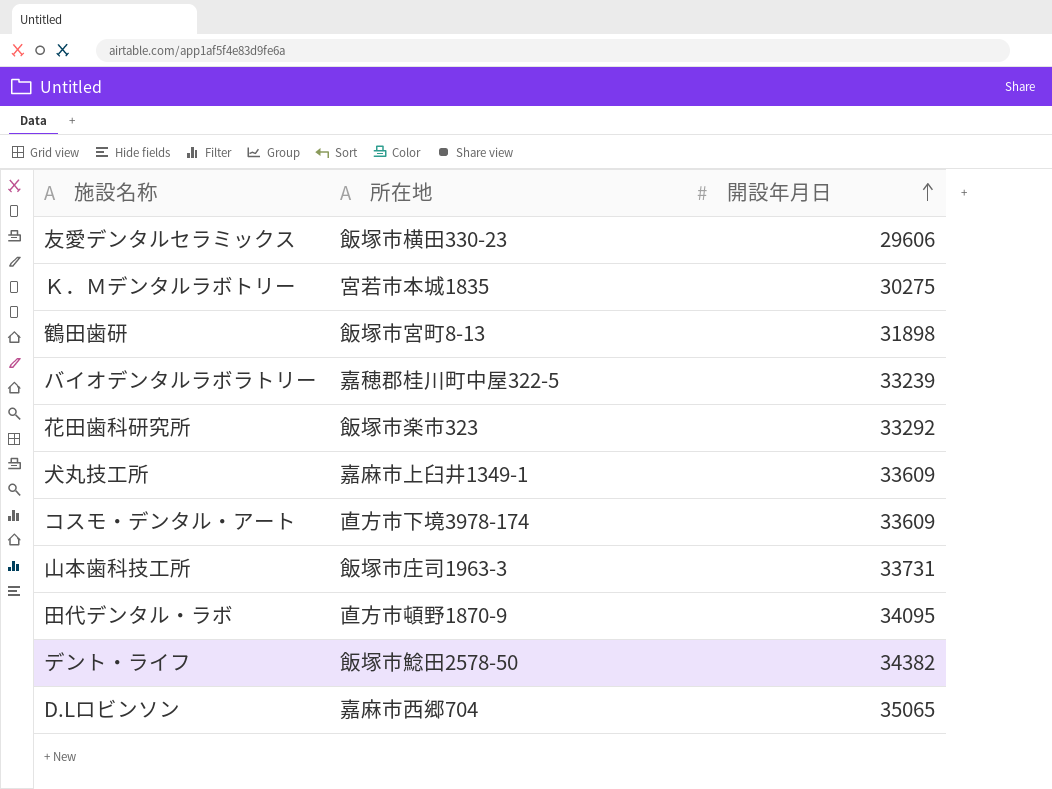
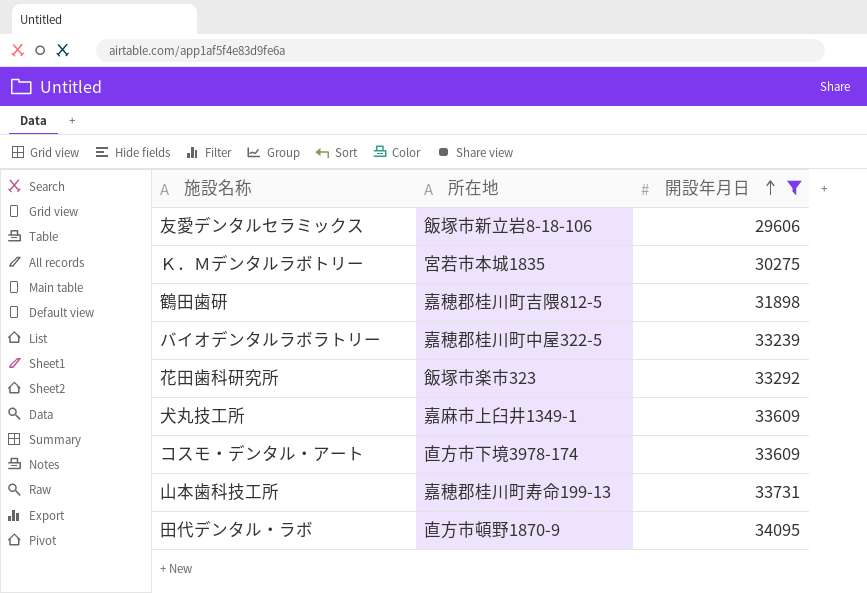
filter: none -> 開設年月日 <= 34095
友愛デンタルセラミックス | 所在地: 飯塚市横田330-23 -> 飯塚市新立岩8-18-106
鶴田歯研 | 所在地: 飯塚市宮町8-13 -> 嘉穂郡桂川町吉隈812-5
山本歯科技工所 | 所在地: 飯塚市庄司1963-3 -> 嘉穂郡桂川町寿命199-13

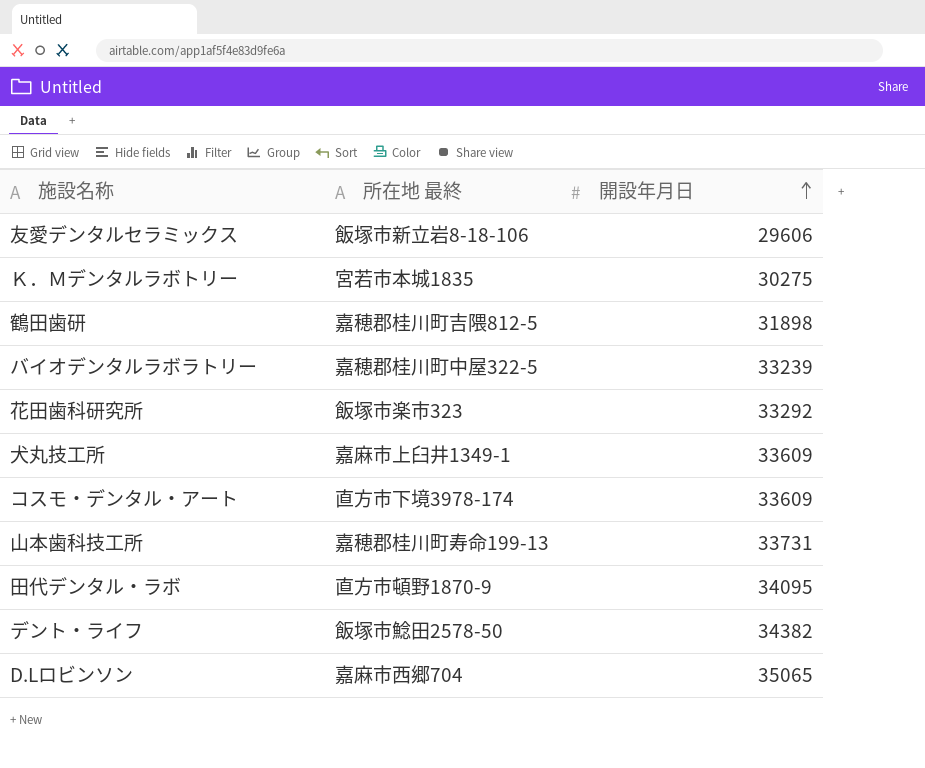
filter: 開設年月日 <= 34095 -> none
column name: 所在地 -> 所在地 最終

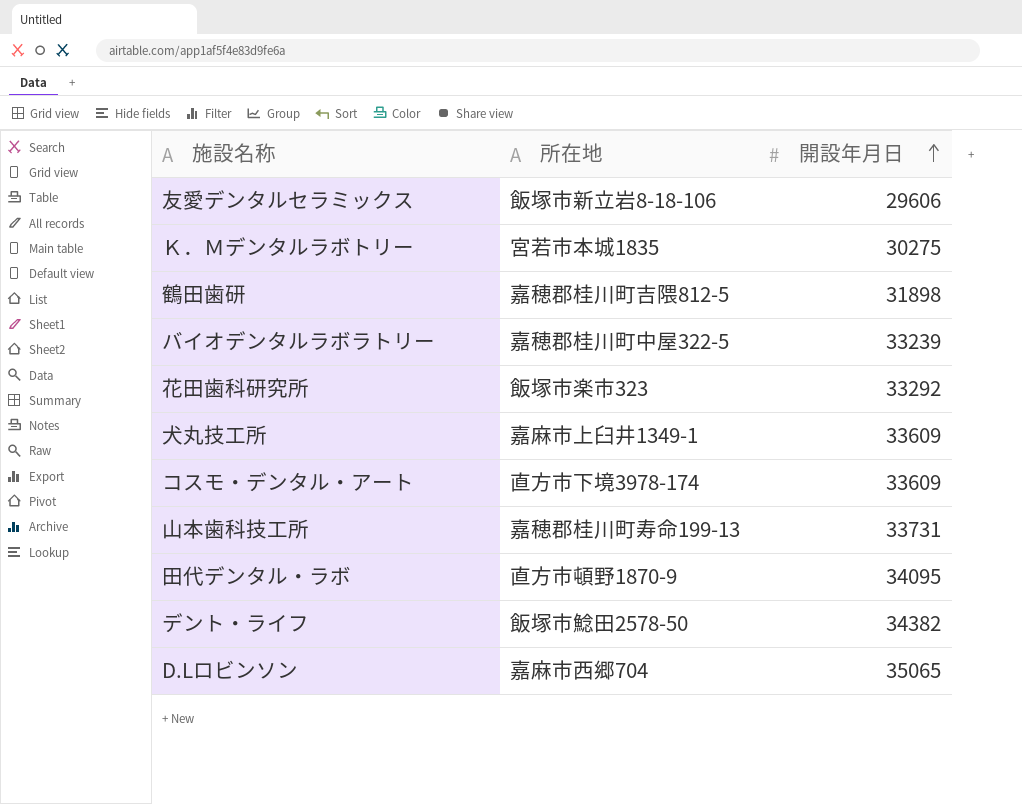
column name: 所在地 最終 -> 所在地

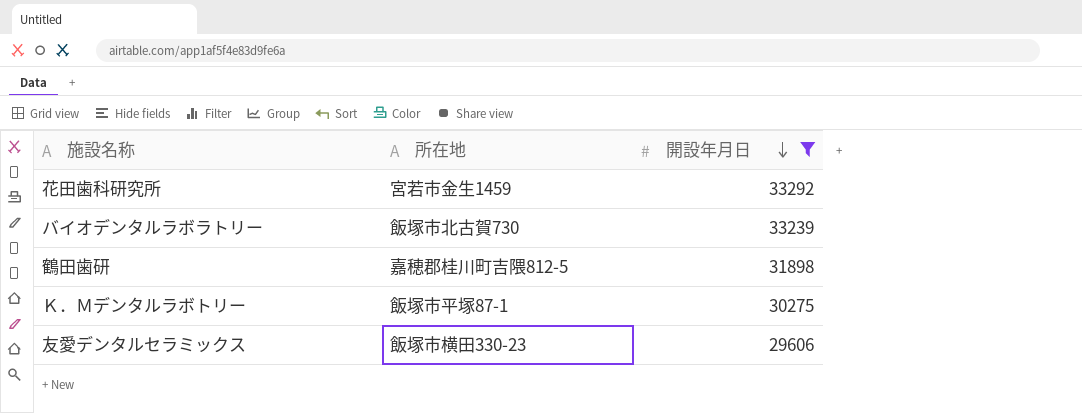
filter: none -> 開設年月日 <= 33292
row order: 開設年月日 ascending -> 開設年月日 descending
花田歯科研究所 | 所在地: 飯塚市楽市323 -> 宮若市金生1459
バイオデンタルラボラトリー | 所在地: 嘉穂郡桂川町中屋322-5 -> 飯塚市北古賀730
Ｋ．Ｍデンタルラボトリー | 所在地: 宮若市本城1835 -> 飯塚市平塚87-1
友愛デンタルセラミックス | 所在地: 飯塚市新立岩8-18-106 -> 飯塚市横田330-23

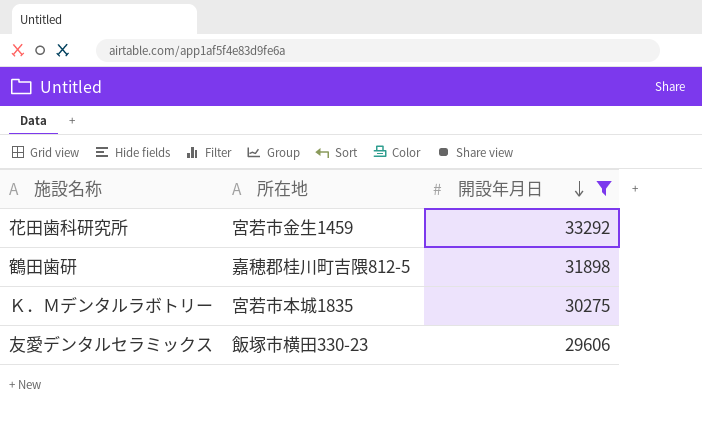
row バイオデンタルラボラトリー: 飯塚市北古賀730 | 33239 -> none
Ｋ．Ｍデンタルラボトリー | 所在地: 飯塚市平塚87-1 -> 宮若市本城1835

